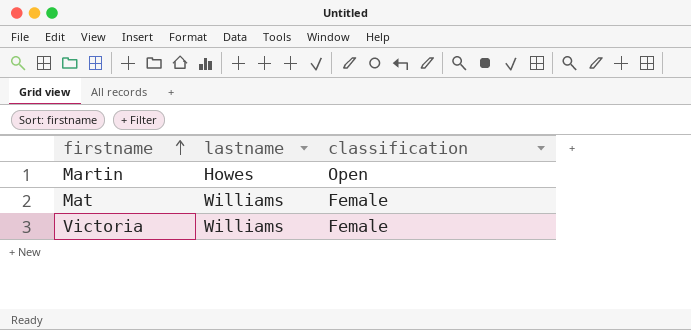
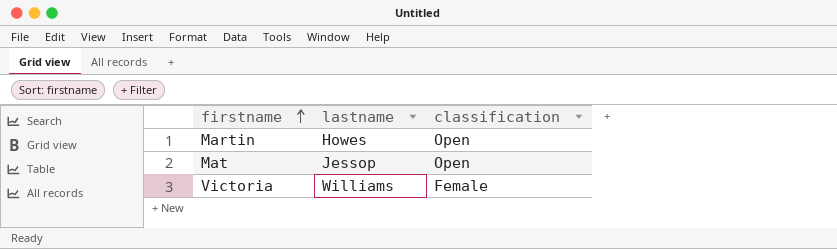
Mat | lastname: Williams -> Jessop
Mat | classification: Female -> Open

